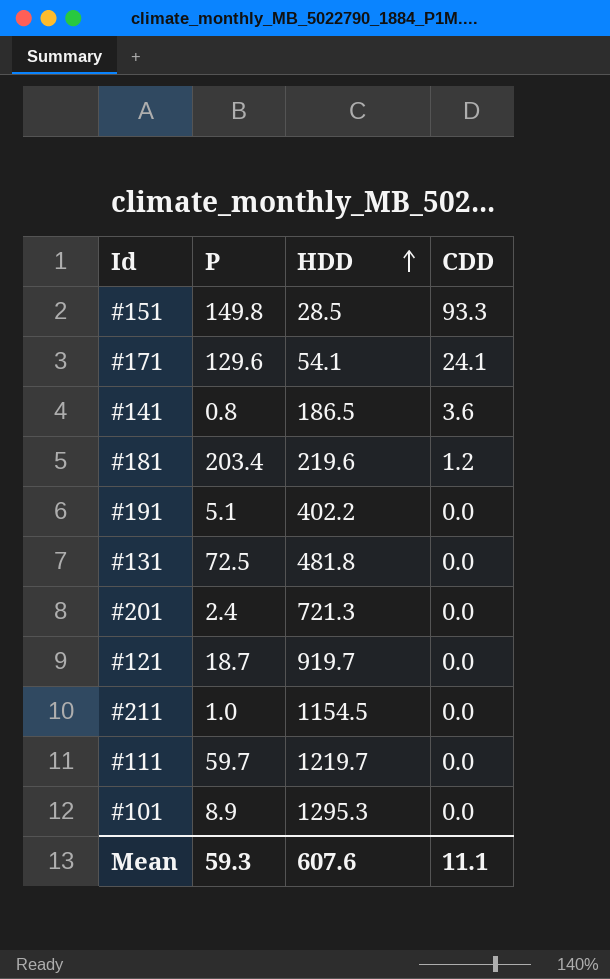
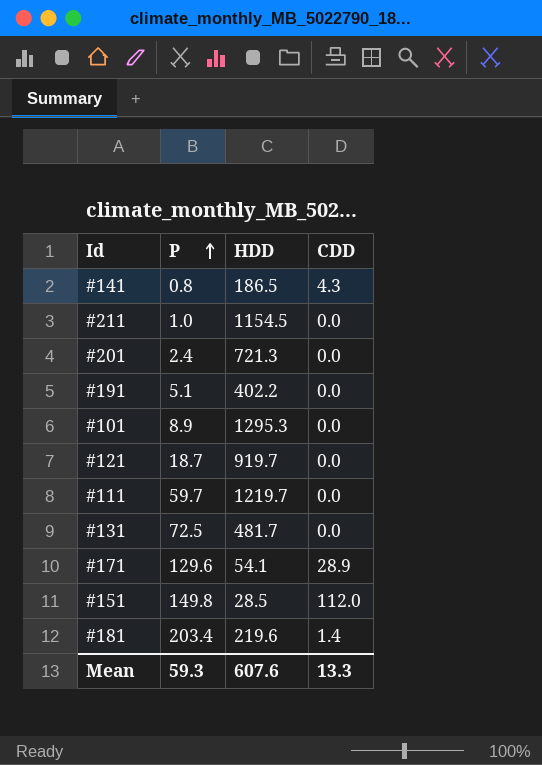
row order: HDD ascending -> P ascending
#141 | CDD: 3.6 -> 4.3
#131 | HDD: 481.8 -> 481.7
#171 | CDD: 24.1 -> 28.9
#151 | CDD: 93.3 -> 112.0
#181 | CDD: 1.2 -> 1.4
Mean | CDD: 11.1 -> 13.3

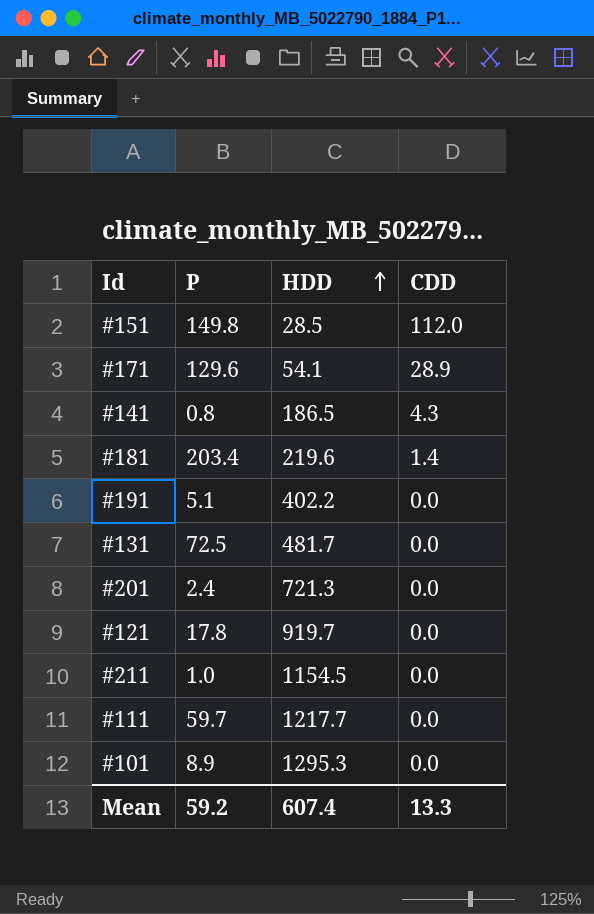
row order: P ascending -> HDD ascending
#121 | P: 18.7 -> 17.8
#111 | HDD: 1219.7 -> 1217.7
Mean | P: 59.3 -> 59.2
Mean | HDD: 607.6 -> 607.4

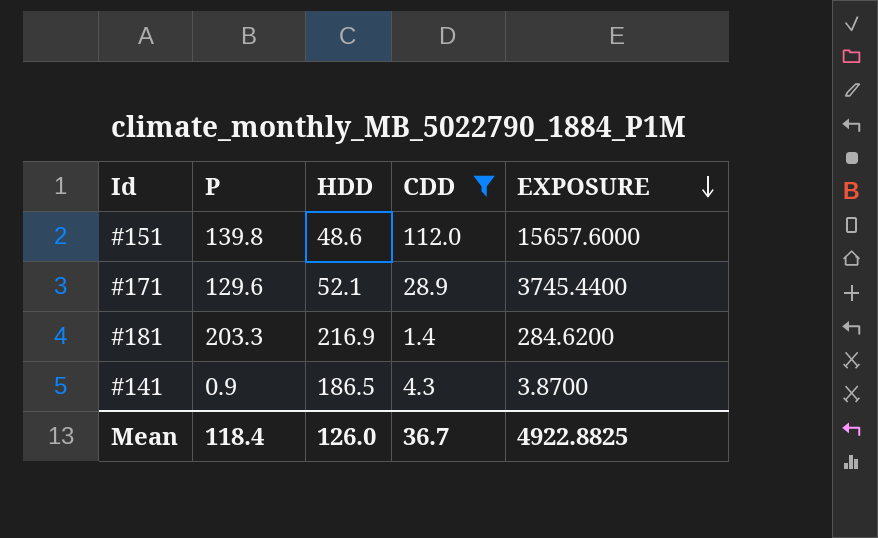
filter: none -> CDD != 0.0
row order: HDD ascending -> EXPOSURE descending
column EXPOSURE | formula: none -> [P] * [CDD]
#151 | P: 149.8 -> 139.8
#151 | HDD: 28.5 -> 48.6
#171 | HDD: 54.1 -> 52.1
#181 | P: 203.4 -> 203.3
#181 | HDD: 219.6 -> 216.9
#141 | P: 0.8 -> 0.9
Mean | P: 59.2 -> 118.4
Mean | HDD: 607.4 -> 126.0
Mean | CDD: 13.3 -> 36.7

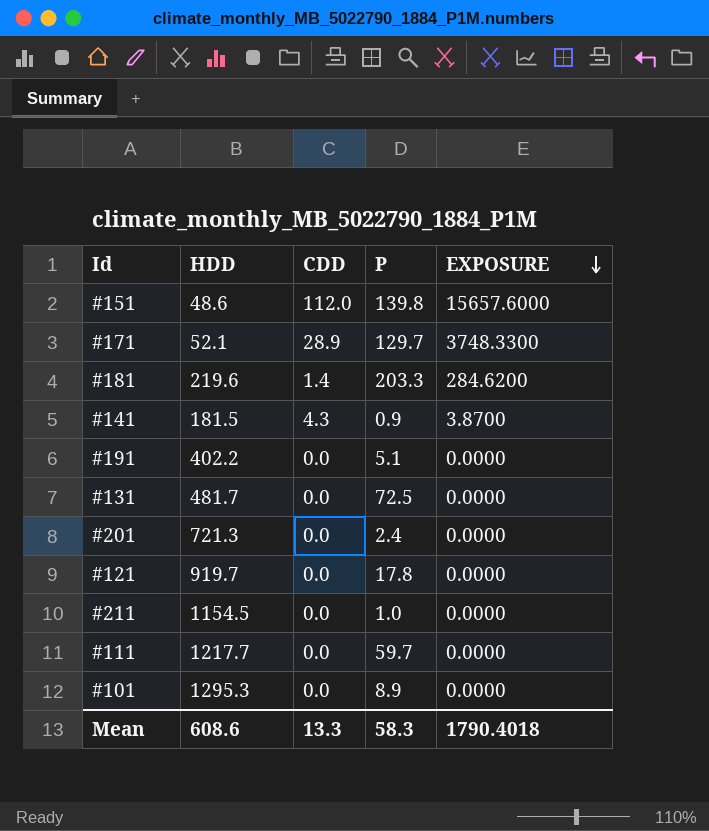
filter: CDD != 0.0 -> none
column P | position: 2 -> 4
#171 | P: 129.6 -> 129.7
#171 | EXPOSURE: 3745.4400 -> 3748.3300
#181 | HDD: 216.9 -> 219.6
#141 | HDD: 186.5 -> 181.5
Mean | HDD: 126.0 -> 608.6
Mean | CDD: 36.7 -> 13.3
Mean | P: 118.4 -> 58.3
Mean | EXPOSURE: 4922.8825 -> 1790.4018

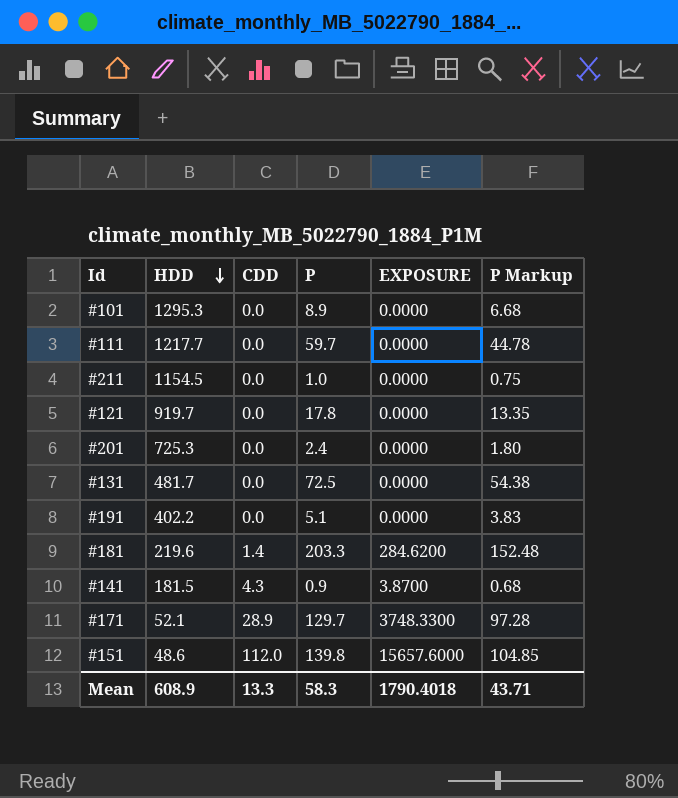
row order: EXPOSURE descending -> HDD descending
column P Markup | formula: none -> [P] * 0.75
#201 | HDD: 721.3 -> 725.3
Mean | HDD: 608.6 -> 608.9

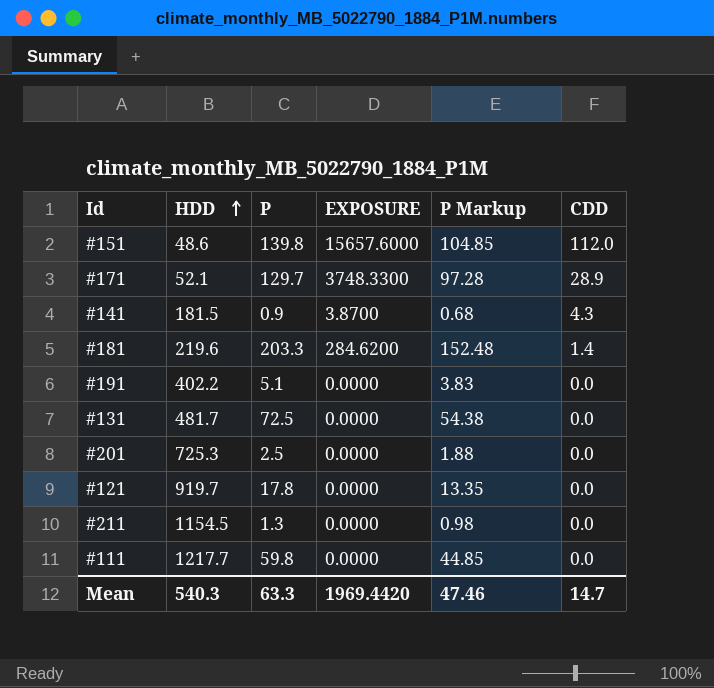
row order: HDD descending -> HDD ascending
column CDD | position: 3 -> 6
row #101: 1295.3 | 0.0 | 8.9 | 0.0000 | 6.68 -> none
#201 | P: 2.4 -> 2.5
#201 | P Markup: 1.80 -> 1.88
#211 | P: 1.0 -> 1.3
#211 | P Markup: 0.75 -> 0.98
#111 | P: 59.7 -> 59.8
#111 | P Markup: 44.78 -> 44.85
Mean | HDD: 608.9 -> 540.3
Mean | P: 58.3 -> 63.3
Mean | EXPOSURE: 1790.4018 -> 1969.4420
Mean | P Markup: 43.71 -> 47.46
Mean | CDD: 13.3 -> 14.7

